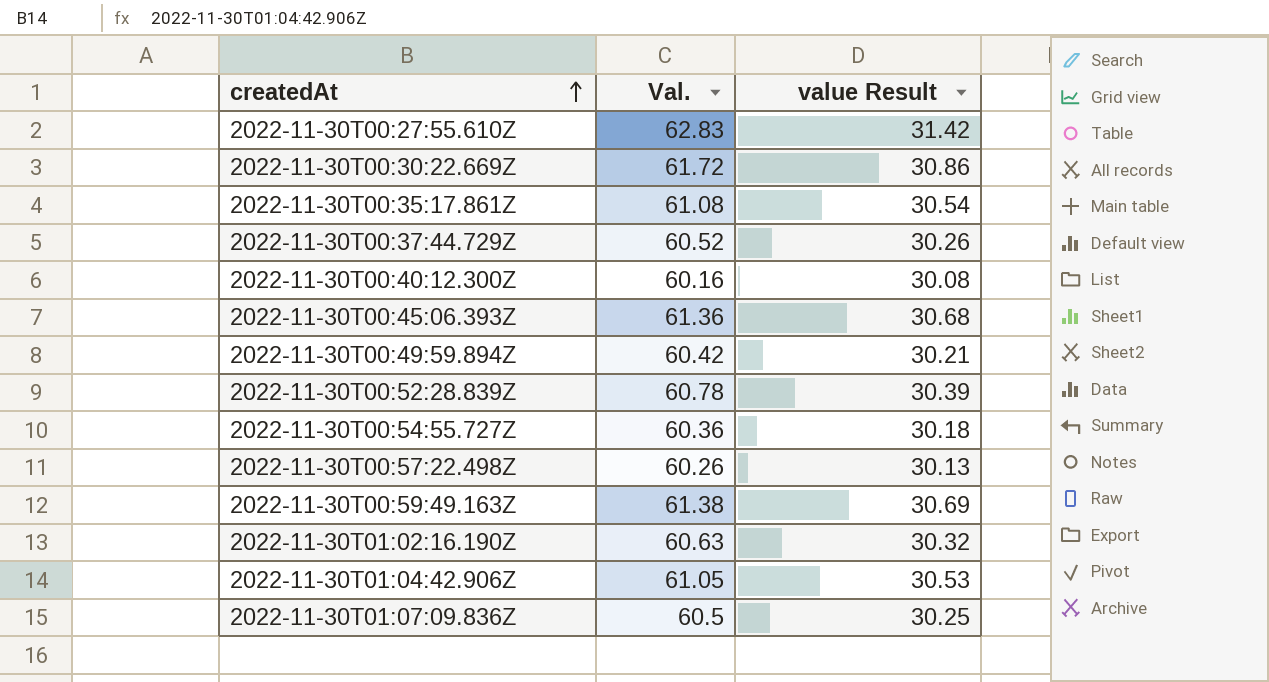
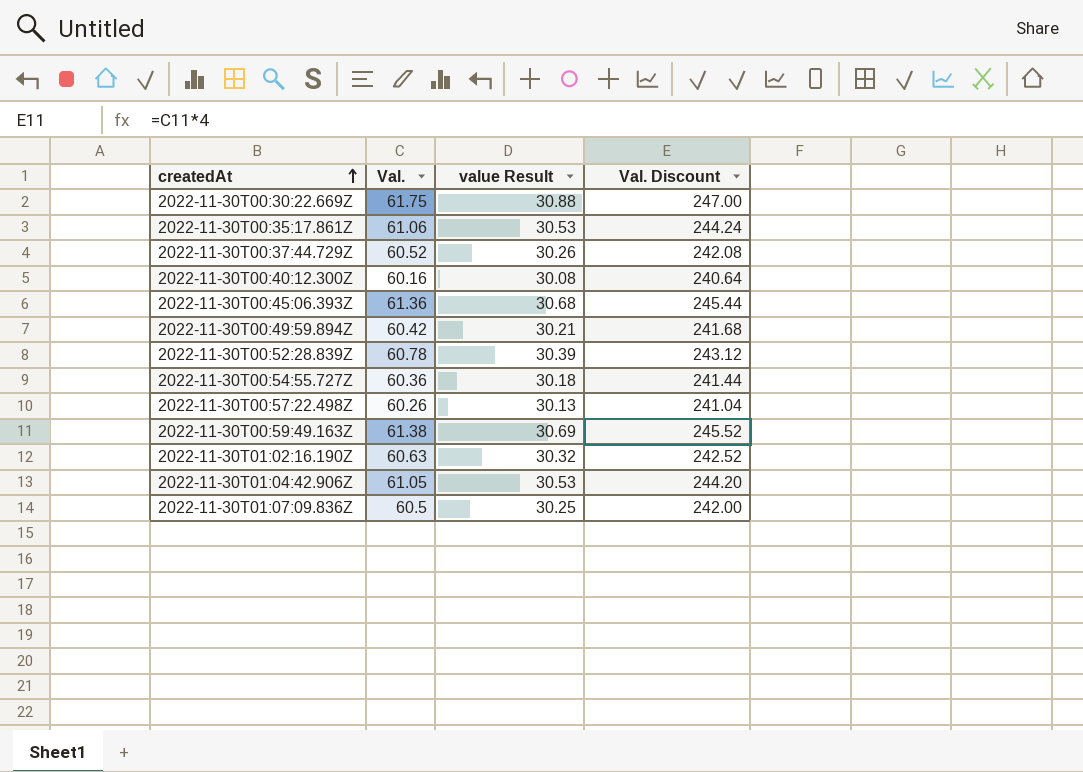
column Val. Discount | formula: none -> [Val.] * 4
row 2022-11-30T00:27:55.610Z: 62.83 | 31.42 -> none
2022-11-30T00:30:22.669Z | Val.: 61.72 -> 61.75
2022-11-30T00:30:22.669Z | value Result: 30.86 -> 30.88
2022-11-30T00:35:17.861Z | Val.: 61.08 -> 61.06
2022-11-30T00:35:17.861Z | value Result: 30.54 -> 30.53

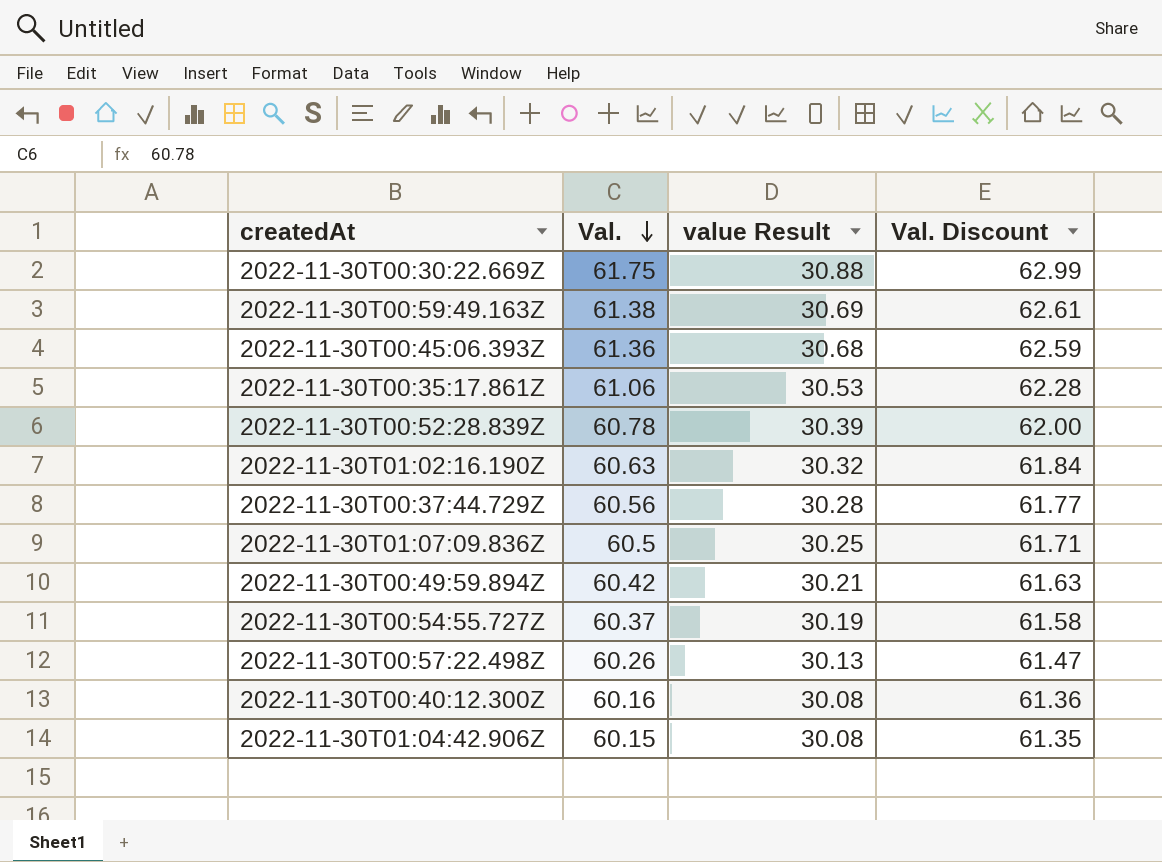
row order: createdAt ascending -> Val. descending
column Val. Discount | formula: [Val.] * 4 -> [Val.] * 1.02
2022-11-30T00:37:44.729Z | Val.: 60.52 -> 60.56
2022-11-30T00:37:44.729Z | value Result: 30.26 -> 30.28
2022-11-30T00:54:55.727Z | Val.: 60.36 -> 60.37
2022-11-30T00:54:55.727Z | value Result: 30.18 -> 30.19
2022-11-30T01:04:42.906Z | Val.: 61.05 -> 60.15
2022-11-30T01:04:42.906Z | value Result: 30.53 -> 30.08

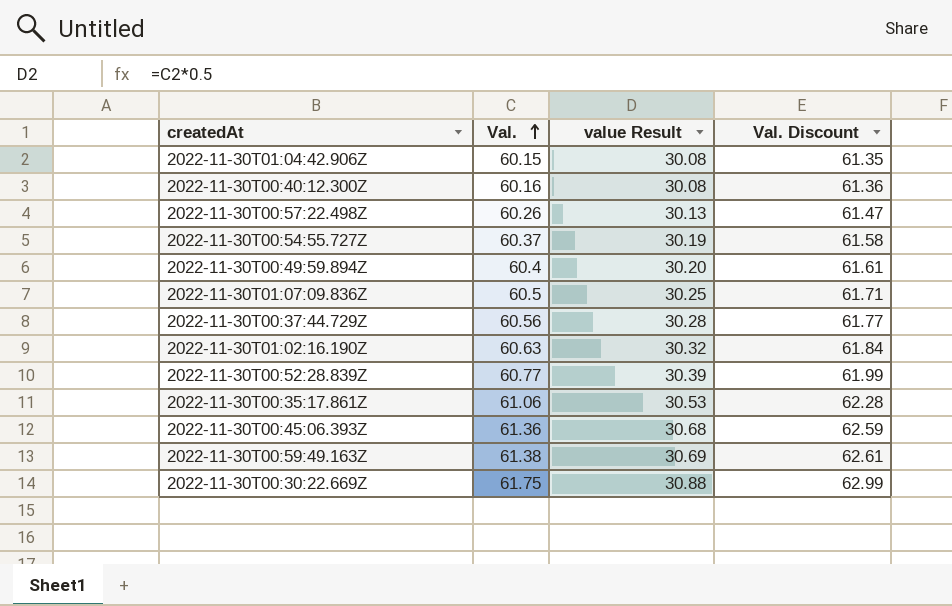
row order: Val. descending -> Val. ascending
2022-11-30T00:49:59.894Z | Val.: 60.42 -> 60.4
2022-11-30T00:49:59.894Z | value Result: 30.21 -> 30.20
2022-11-30T00:49:59.894Z | Val. Discount: 61.63 -> 61.61
2022-11-30T00:52:28.839Z | Val.: 60.78 -> 60.77
2022-11-30T00:52:28.839Z | Val. Discount: 62.00 -> 61.99

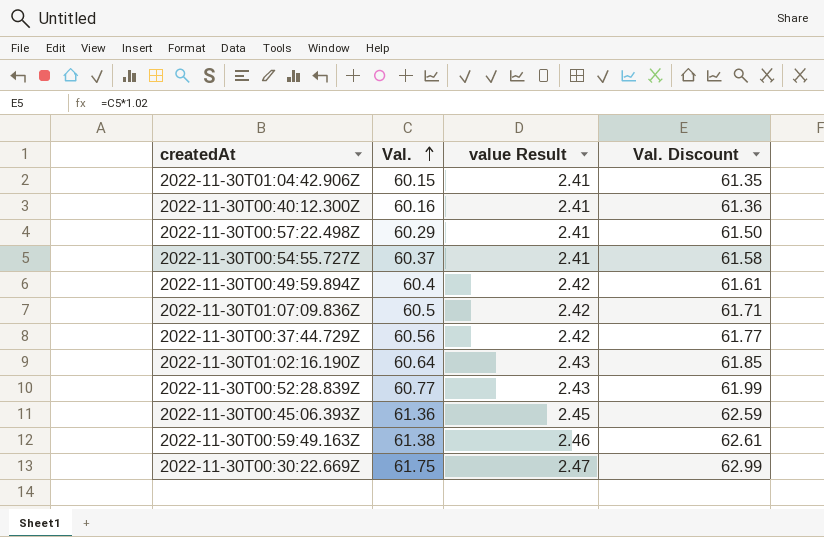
column value Result | formula: [Val.] * 0.5 -> [Val.] * 0.04
row 2022-11-30T00:35:17.861Z: 61.06 | 30.53 | 62.28 -> none
2022-11-30T00:57:22.498Z | Val.: 60.26 -> 60.29
2022-11-30T00:57:22.498Z | Val. Discount: 61.47 -> 61.50
2022-11-30T01:02:16.190Z | Val.: 60.63 -> 60.64
2022-11-30T01:02:16.190Z | Val. Discount: 61.84 -> 61.85

